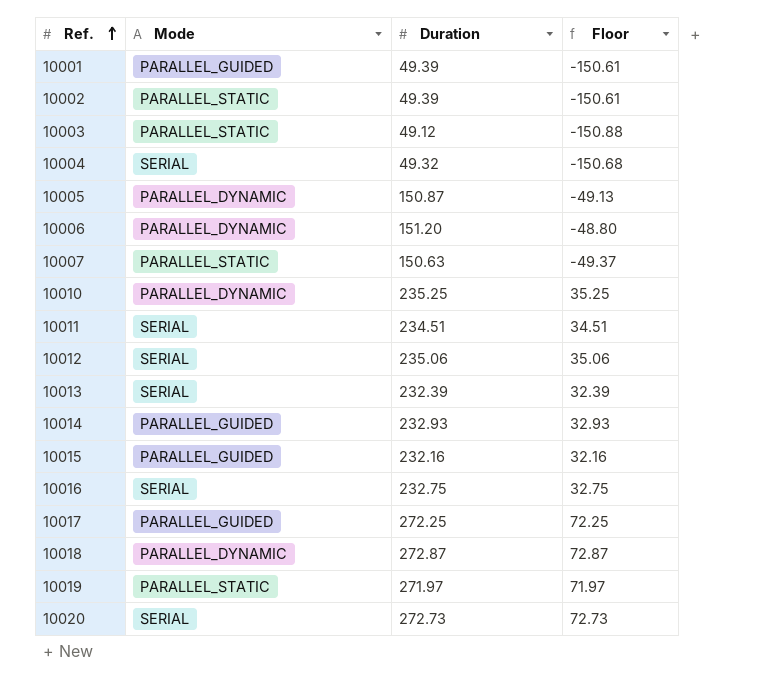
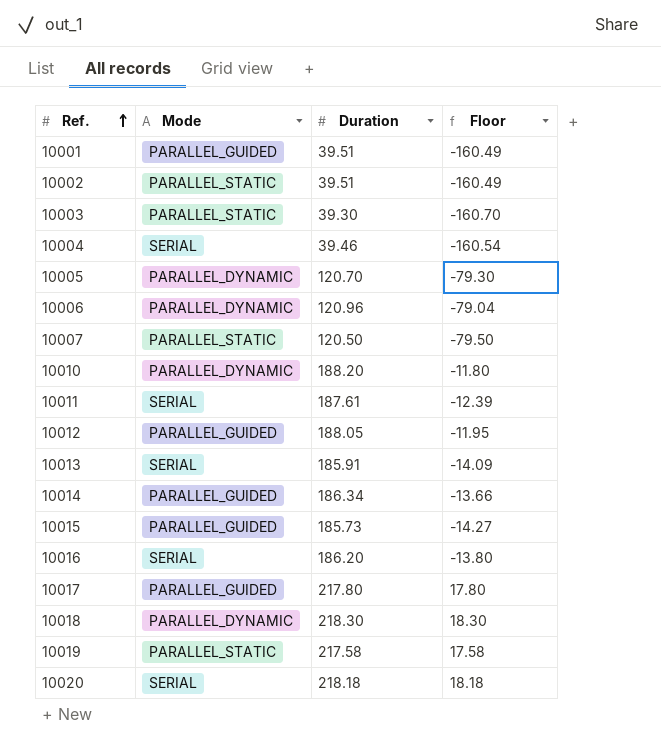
10001 | Duration: 49.39 -> 39.51
10001 | Floor: -150.61 -> -160.49
10002 | Duration: 49.39 -> 39.51
10002 | Floor: -150.61 -> -160.49
10003 | Duration: 49.12 -> 39.30
10003 | Floor: -150.88 -> -160.70
10004 | Duration: 49.32 -> 39.46
10004 | Floor: -150.68 -> -160.54
10005 | Duration: 150.87 -> 120.70
10005 | Floor: -49.13 -> -79.30
10006 | Duration: 151.20 -> 120.96
10006 | Floor: -48.80 -> -79.04
10007 | Duration: 150.63 -> 120.50
10007 | Floor: -49.37 -> -79.50
10010 | Duration: 235.25 -> 188.20
10010 | Floor: 35.25 -> -11.80
10011 | Duration: 234.51 -> 187.61
10011 | Floor: 34.51 -> -12.39
10012 | Mode: SERIAL -> PARALLEL_GUIDED
10012 | Duration: 235.06 -> 188.05
10012 | Floor: 35.06 -> -11.95
10013 | Duration: 232.39 -> 185.91
10013 | Floor: 32.39 -> -14.09
10014 | Duration: 232.93 -> 186.34
10014 | Floor: 32.93 -> -13.66
10015 | Duration: 232.16 -> 185.73
10015 | Floor: 32.16 -> -14.27
10016 | Duration: 232.75 -> 186.20
10016 | Floor: 32.75 -> -13.80
10017 | Duration: 272.25 -> 217.80
10017 | Floor: 72.25 -> 17.80
10018 | Duration: 272.87 -> 218.30
10018 | Floor: 72.87 -> 18.30
10019 | Duration: 271.97 -> 217.58
10019 | Floor: 71.97 -> 17.58
10020 | Duration: 272.73 -> 218.18
10020 | Floor: 72.73 -> 18.18

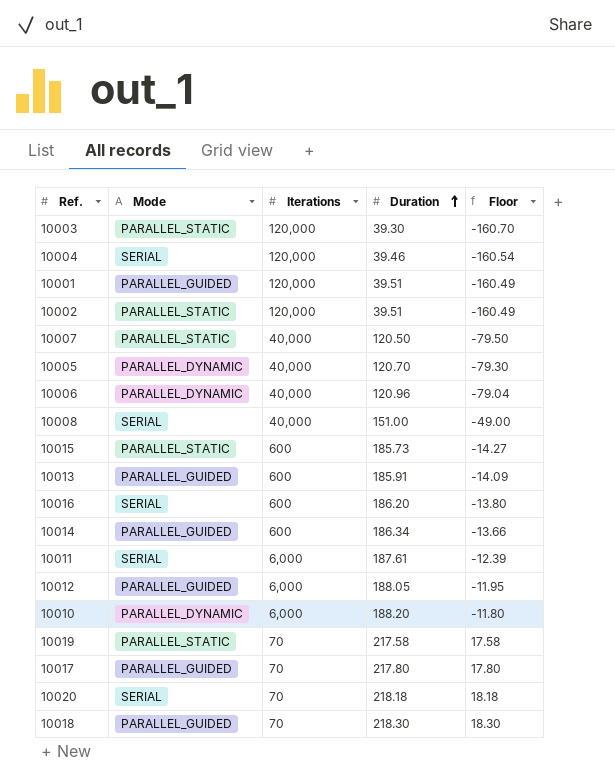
row order: Ref. ascending -> Duration ascending
column Iterations | position: none -> 3
row 10008: none -> SERIAL | 40,000 | 151.00 | -49.00
10015 | Mode: PARALLEL_GUIDED -> PARALLEL_STATIC
10013 | Mode: SERIAL -> PARALLEL_GUIDED
10018 | Mode: PARALLEL_DYNAMIC -> PARALLEL_GUIDED

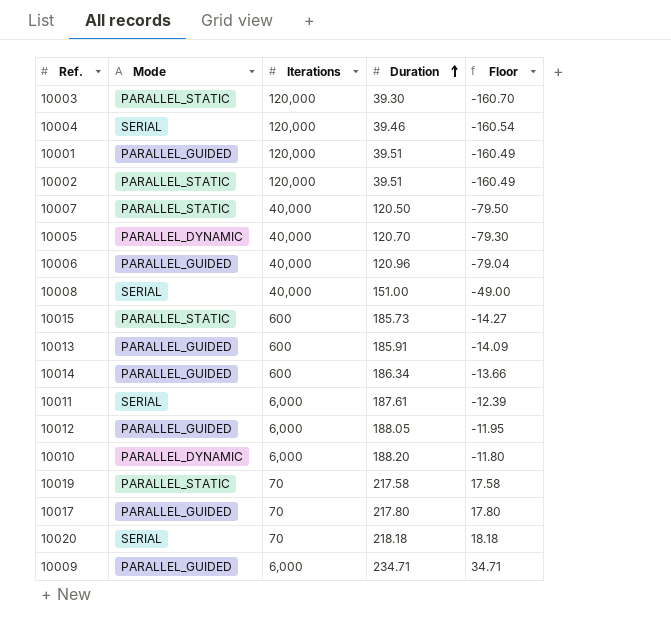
row 10016: SERIAL | 600 | 186.20 | -13.80 -> none
row 10018: PARALLEL_GUIDED | 70 | 218.30 | 18.30 -> none
10006 | Mode: PARALLEL_DYNAMIC -> PARALLEL_GUIDED
row 10009: none -> PARALLEL_GUIDED | 6,000 | 234.71 | 34.71

